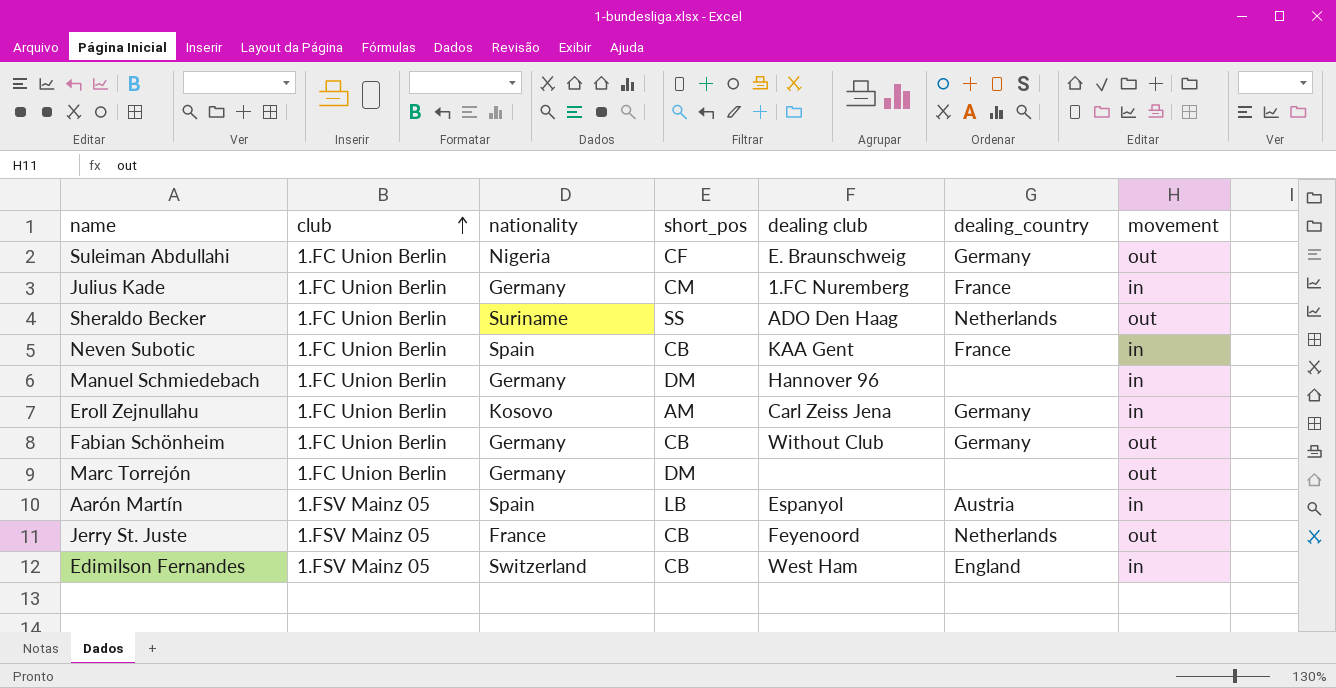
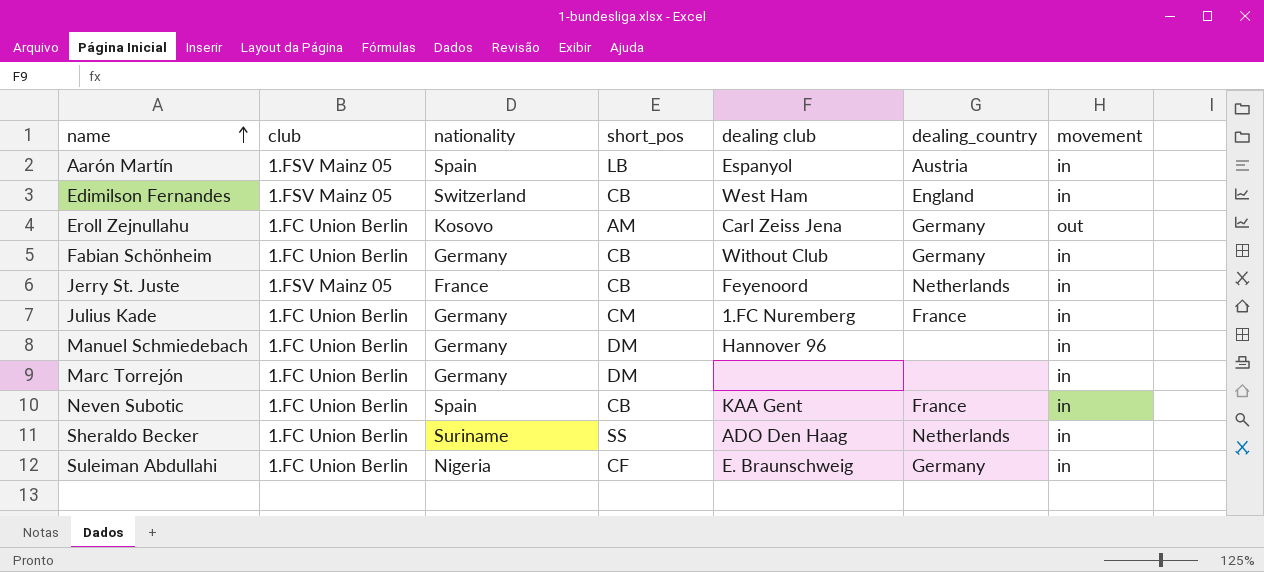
row order: club ascending -> name ascending
Eroll Zejnullahu | movement: in -> out
Fabian Schönheim | movement: out -> in
Jerry St. Juste | movement: out -> in
Marc Torrejón | movement: out -> in
Sheraldo Becker | movement: out -> in
Suleiman Abdullahi | movement: out -> in

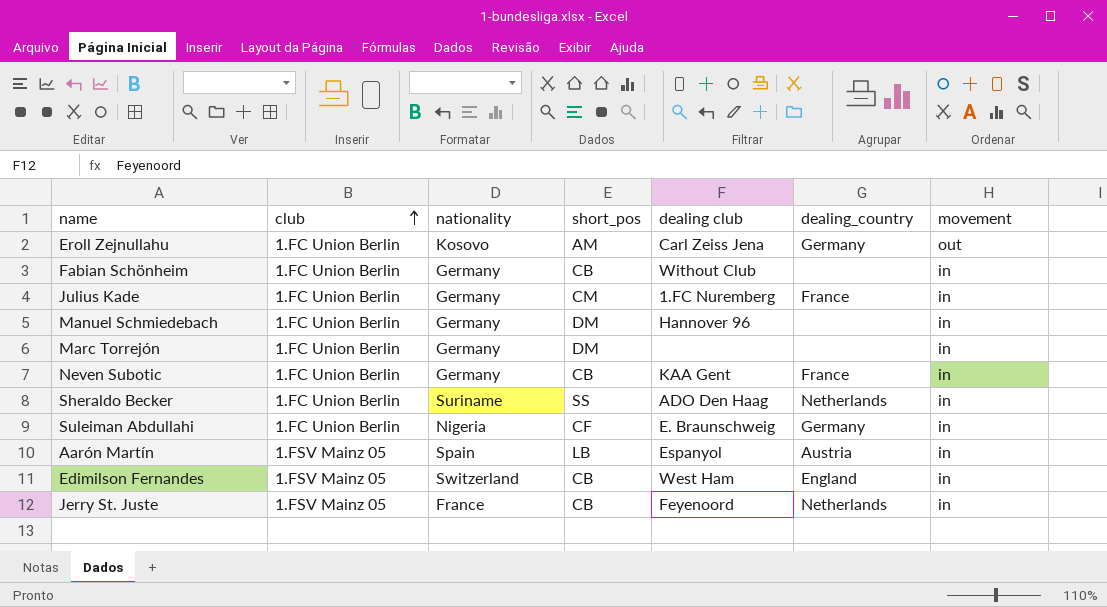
row order: name ascending -> club ascending
Fabian Schönheim | dealing_country: Germany -> none
Neven Subotic | nationality: Spain -> Germany

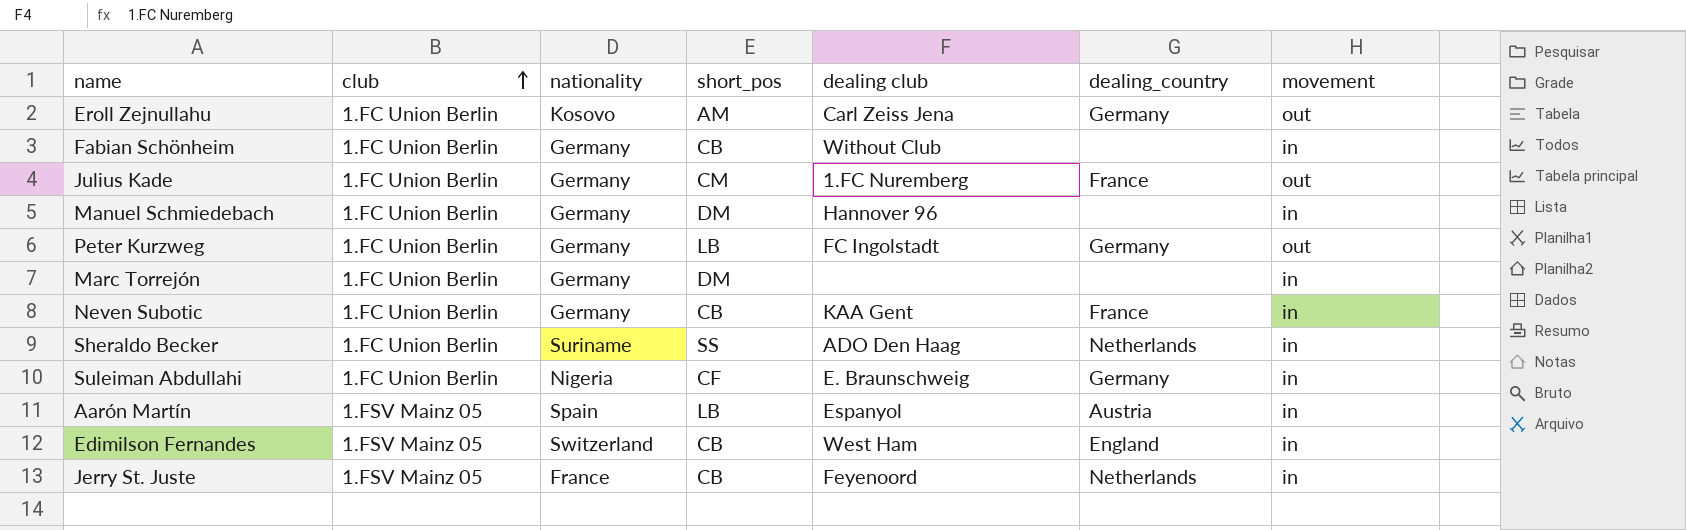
Julius Kade | movement: in -> out
row Peter Kurzweg: none -> 1.FC Union Berlin | Germany | LB | FC Ingolstadt | Germany | out

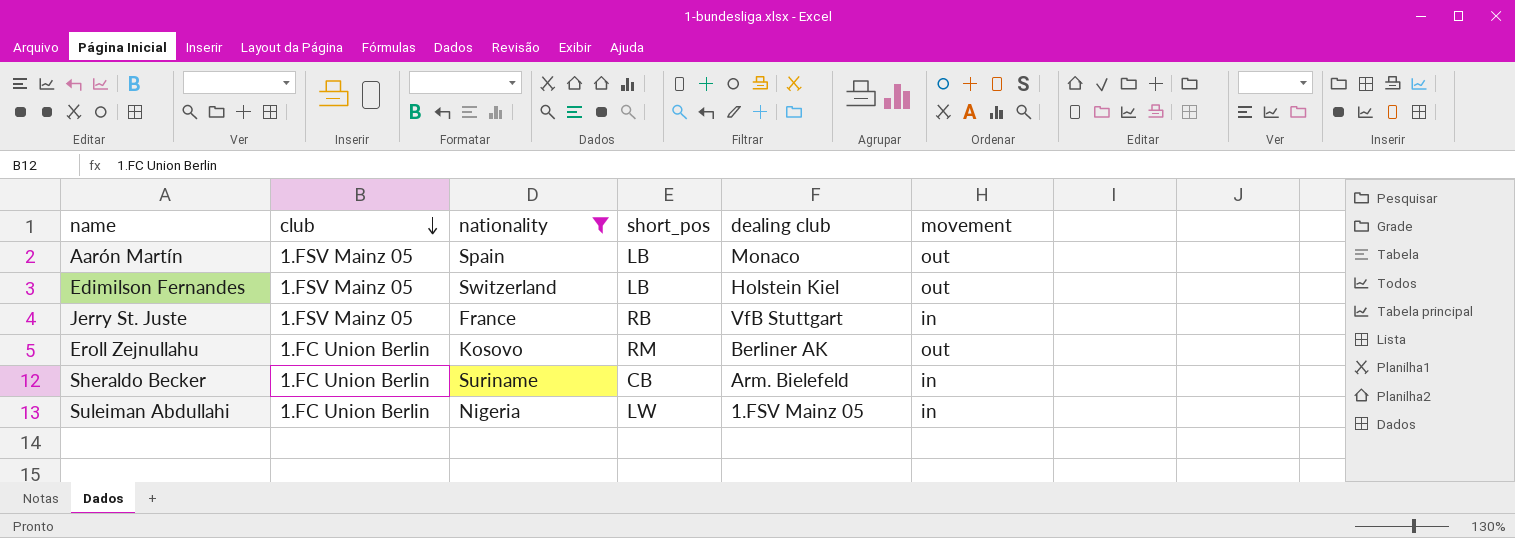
filter: none -> nationality != Germany
row order: club ascending -> club descending
column dealing_country | position: 6 -> none
Aarón Martín | dealing club: Espanyol -> Monaco
Aarón Martín | movement: in -> out
Edimilson Fernandes | short_pos: CB -> LB
Edimilson Fernandes | dealing club: West Ham -> Holstein Kiel
Edimilson Fernandes | movement: in -> out
Jerry St. Juste | short_pos: CB -> RB
Jerry St. Juste | dealing club: Feyenoord -> VfB Stuttgart
Eroll Zejnullahu | short_pos: AM -> RM
Eroll Zejnullahu | dealing club: Carl Zeiss Jena -> Berliner AK
Sheraldo Becker | short_pos: SS -> CB
Sheraldo Becker | dealing club: ADO Den Haag -> Arm. Bielefeld
Suleiman Abdullahi | short_pos: CF -> LW
Suleiman Abdullahi | dealing club: E. Braunschweig -> 1.FSV Mainz 05

